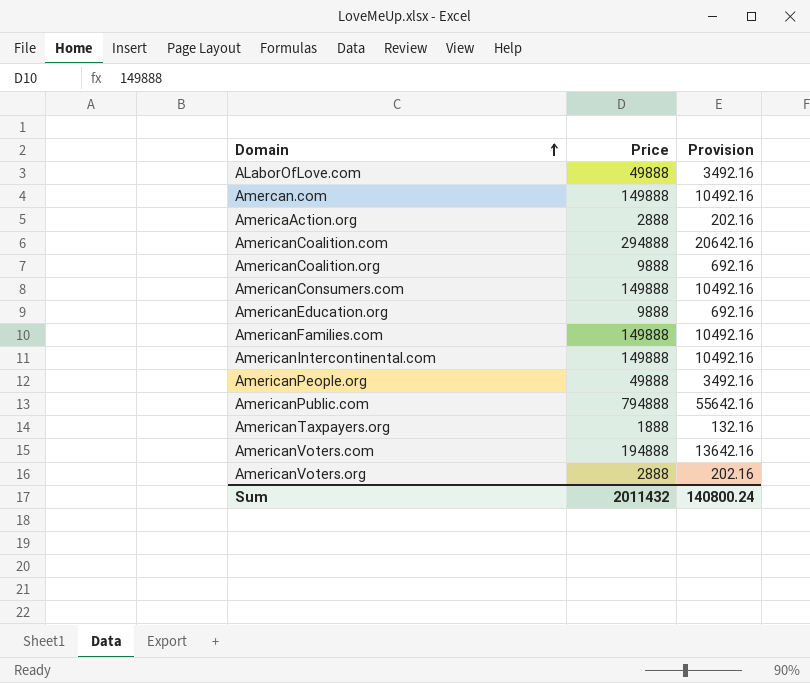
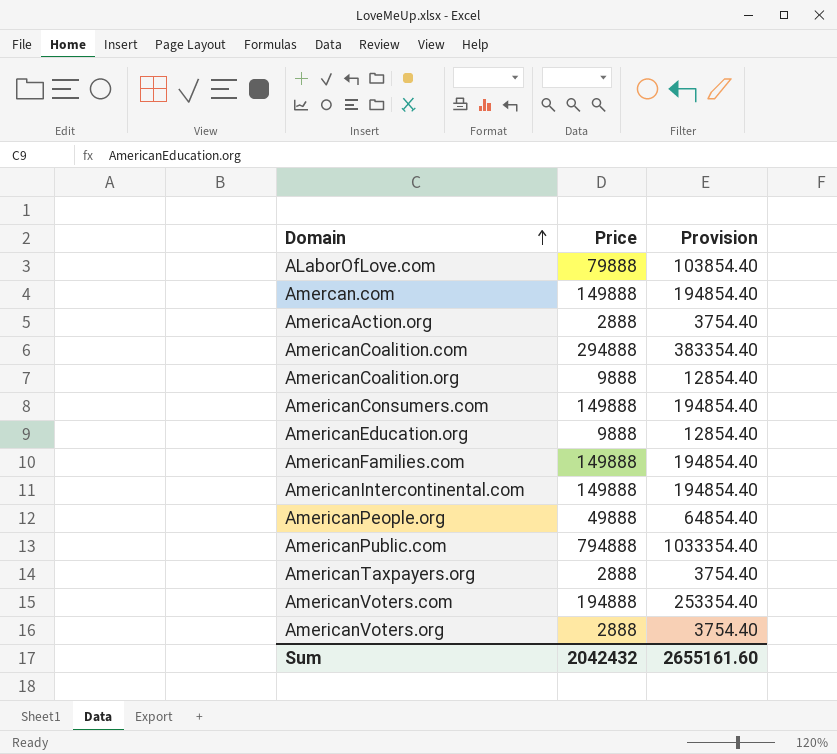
column Provision | formula: [Price] * 0.07 -> [Price] * 1.3
ALaborOfLove.com | Price: 49888 -> 79888
AmericanTaxpayers.org | Price: 1888 -> 2888
Sum | Price: 2011432 -> 2042432
Sum | Provision: 140800.24 -> 2655161.60

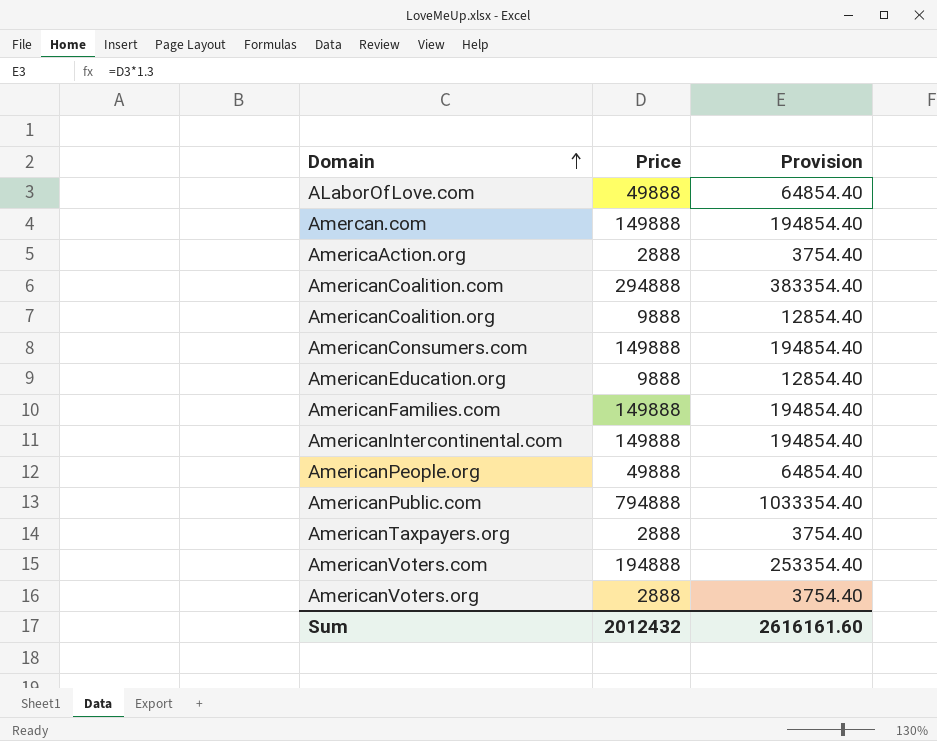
ALaborOfLove.com | Price: 79888 -> 49888
ALaborOfLove.com | Provision: 103854.40 -> 64854.40
Sum | Price: 2042432 -> 2012432
Sum | Provision: 2655161.60 -> 2616161.60

